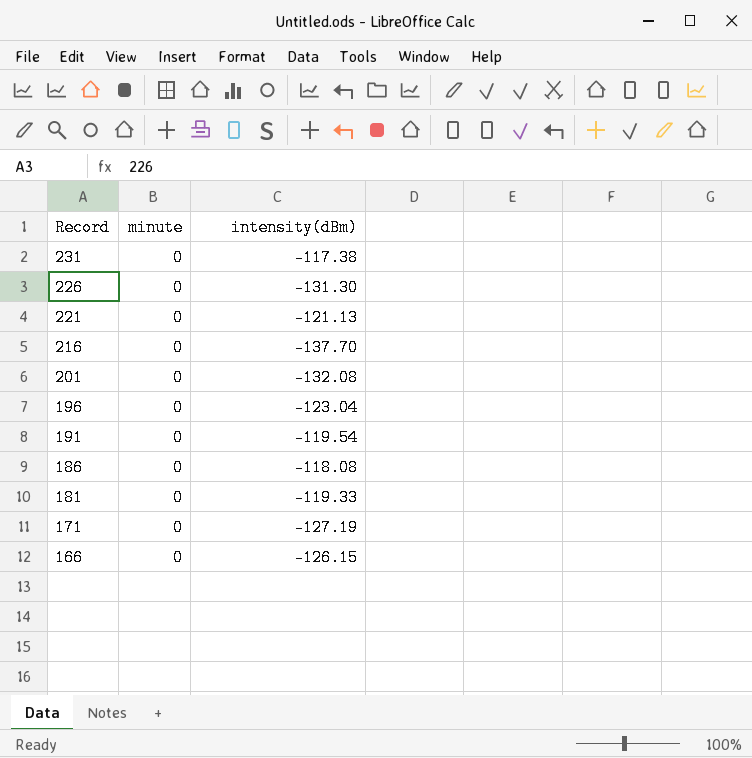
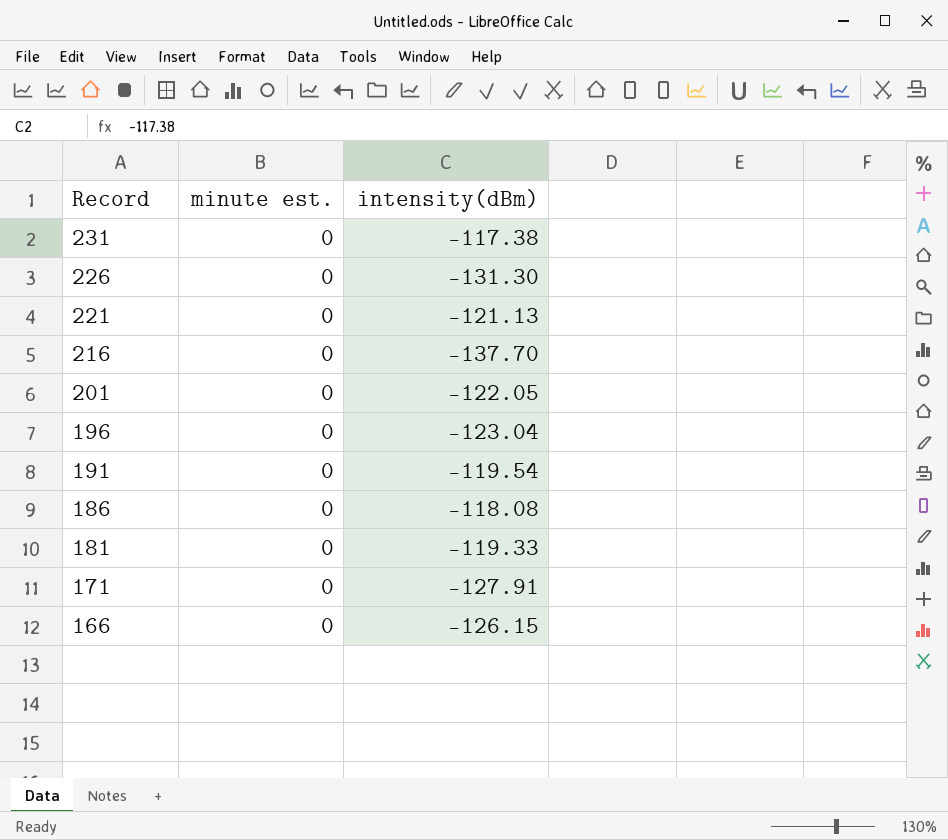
column name: minute -> minute est.
201 | intensity(dBm): -132.08 -> -122.05
171 | intensity(dBm): -127.19 -> -127.91

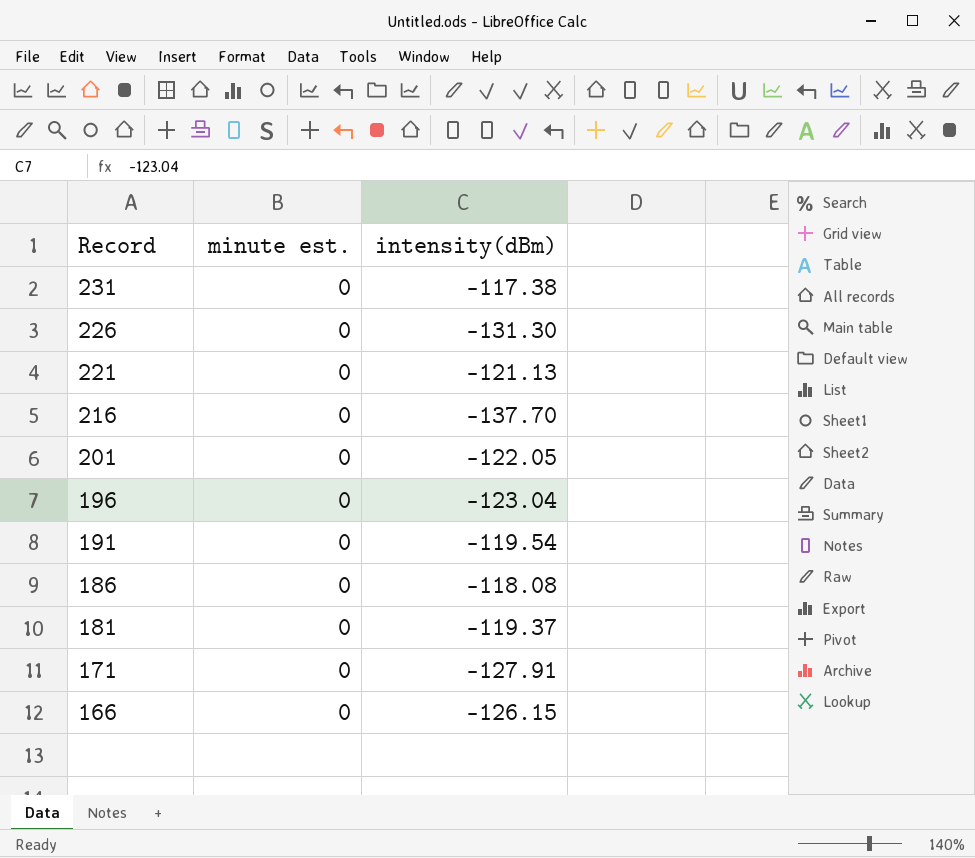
181 | intensity(dBm): -119.33 -> -119.37

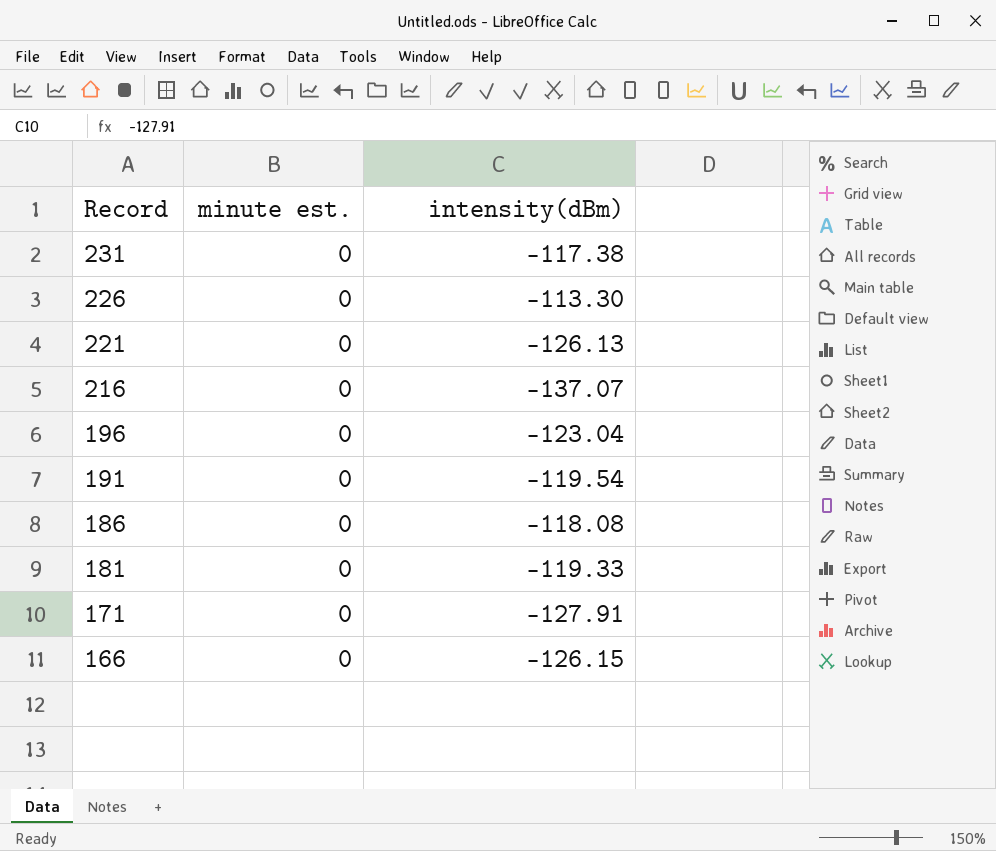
row 201: 0 | -122.05 -> none
226 | intensity(dBm): -131.30 -> -113.30
221 | intensity(dBm): -121.13 -> -126.13
216 | intensity(dBm): -137.70 -> -137.07
181 | intensity(dBm): -119.37 -> -119.33

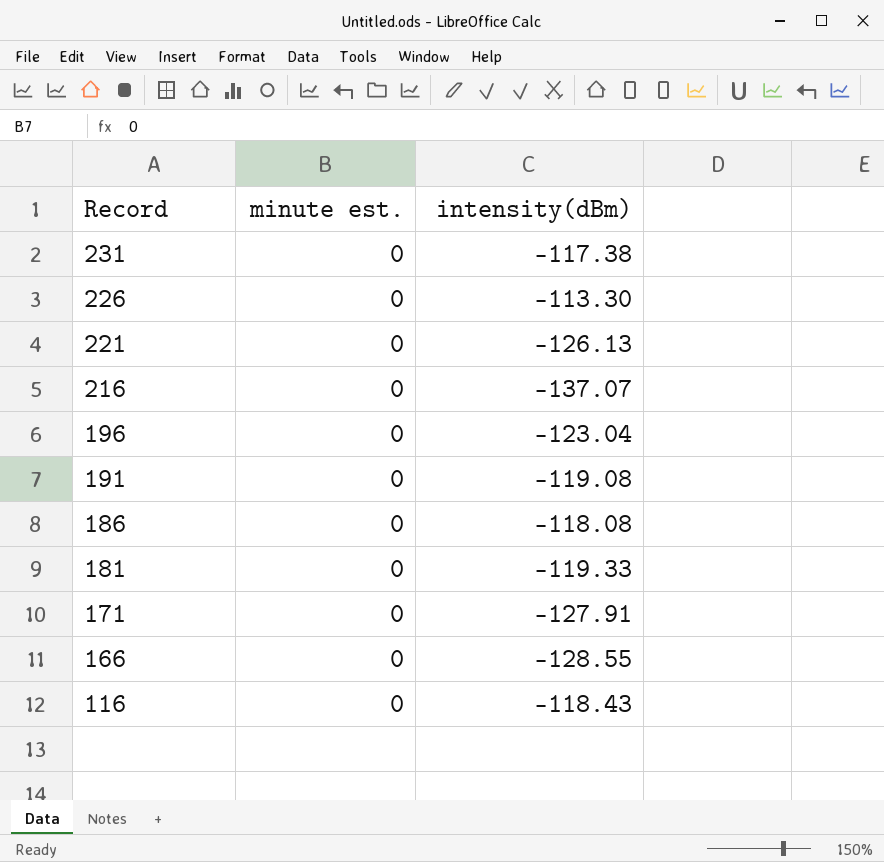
191 | intensity(dBm): -119.54 -> -119.08
166 | intensity(dBm): -126.15 -> -128.55
row 116: none -> 0 | -118.43

